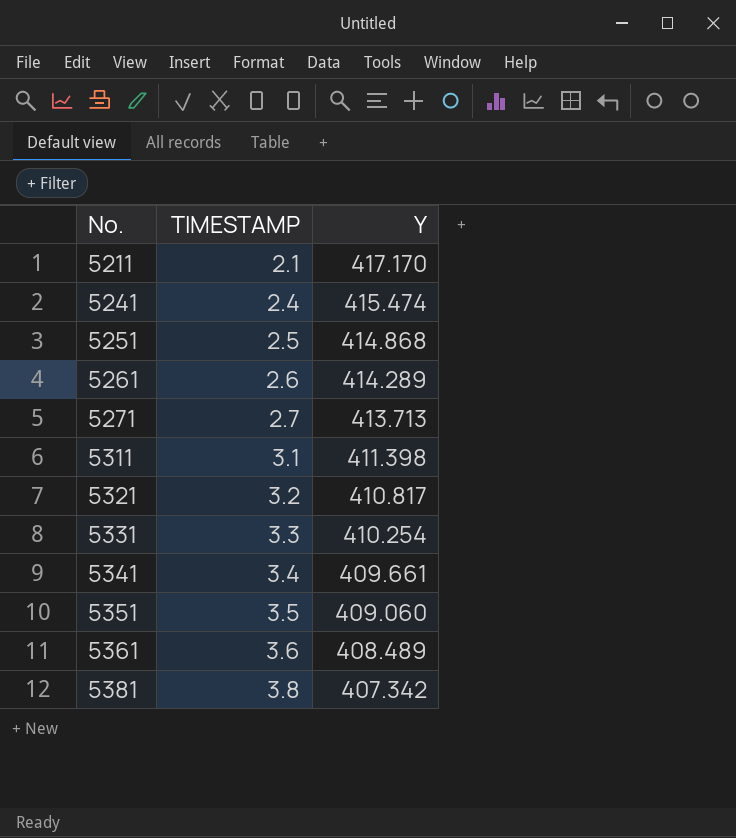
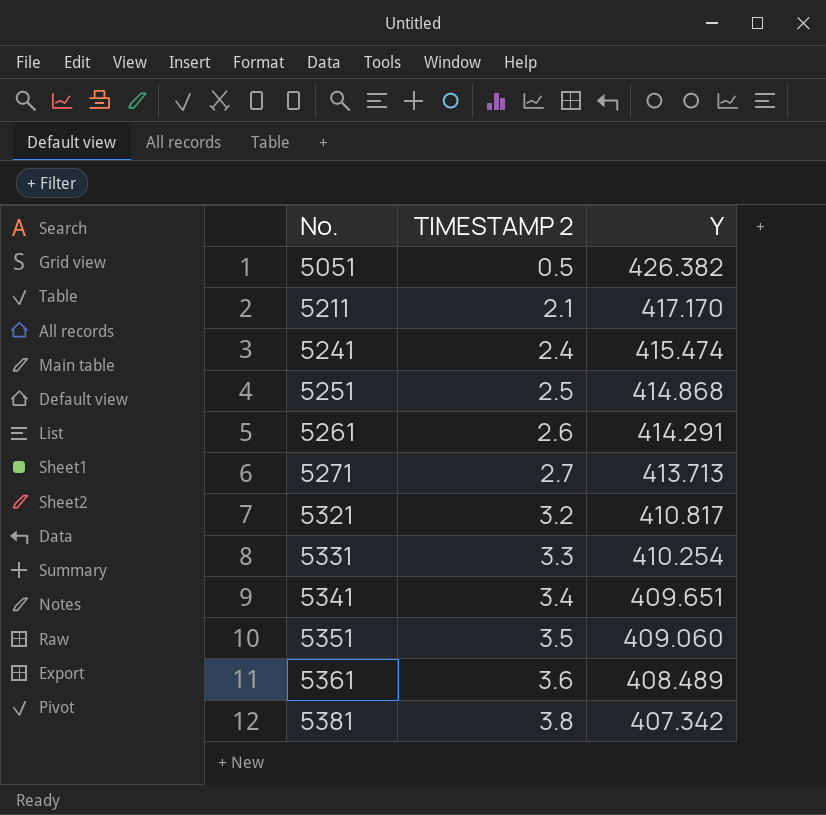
column name: TIMESTAMP -> TIMESTAMP 2
row 5311: 3.1 | 411.398 -> none
row 5051: none -> 0.5 | 426.382
5261 | Y: 414.289 -> 414.291
5341 | Y: 409.661 -> 409.651

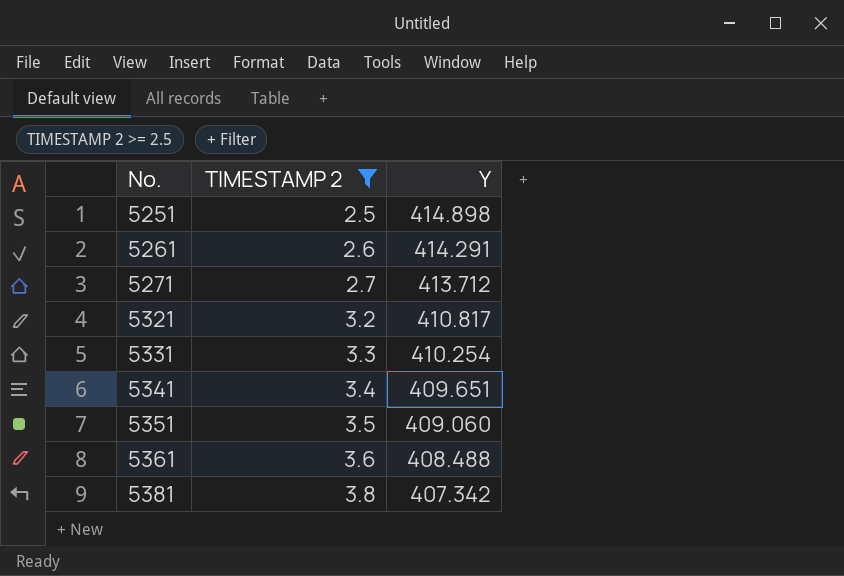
filter: none -> TIMESTAMP 2 >= 2.5
5251 | Y: 414.868 -> 414.898
5271 | Y: 413.713 -> 413.712
5361 | Y: 408.489 -> 408.488

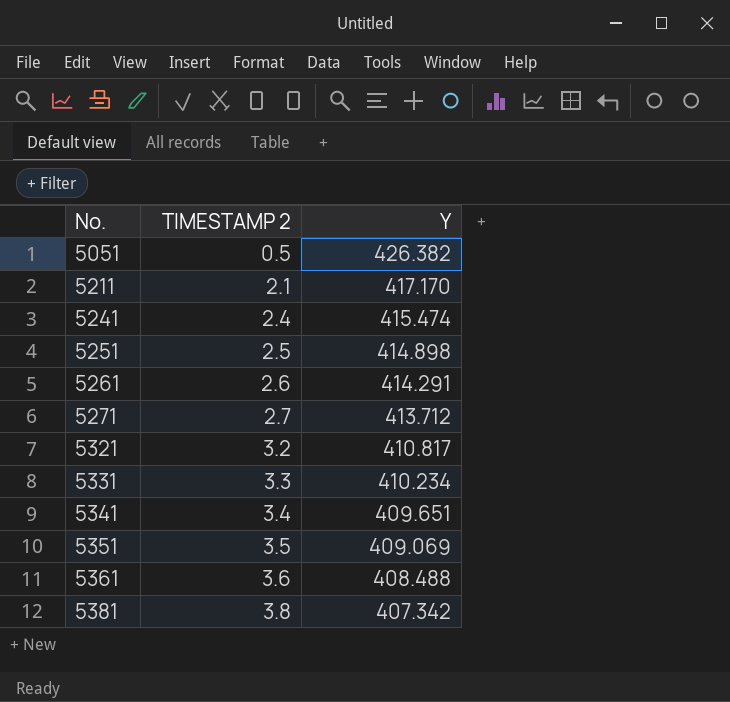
filter: TIMESTAMP 2 >= 2.5 -> none
5331 | Y: 410.254 -> 410.234
5351 | Y: 409.060 -> 409.069

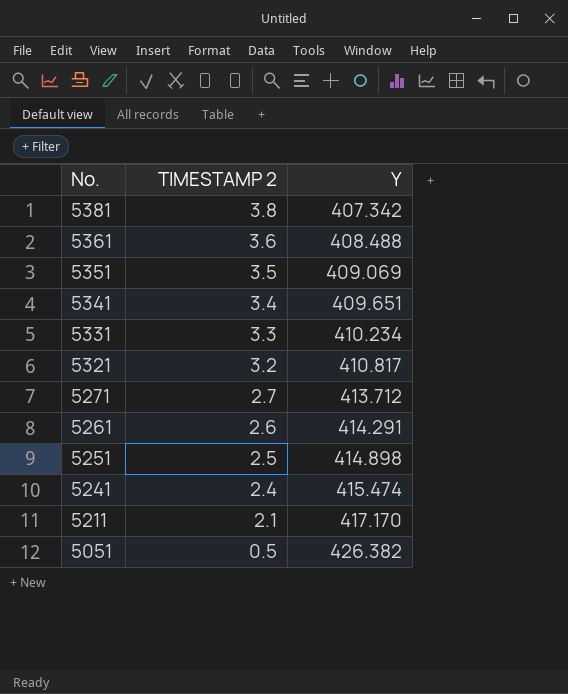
row order: No. ascending -> No. descending

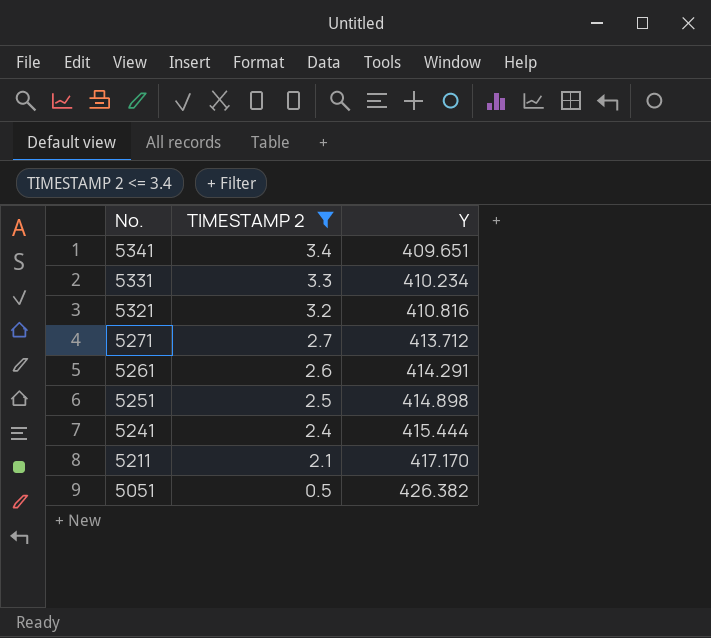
filter: none -> TIMESTAMP 2 <= 3.4
5321 | Y: 410.817 -> 410.816
5241 | Y: 415.474 -> 415.444

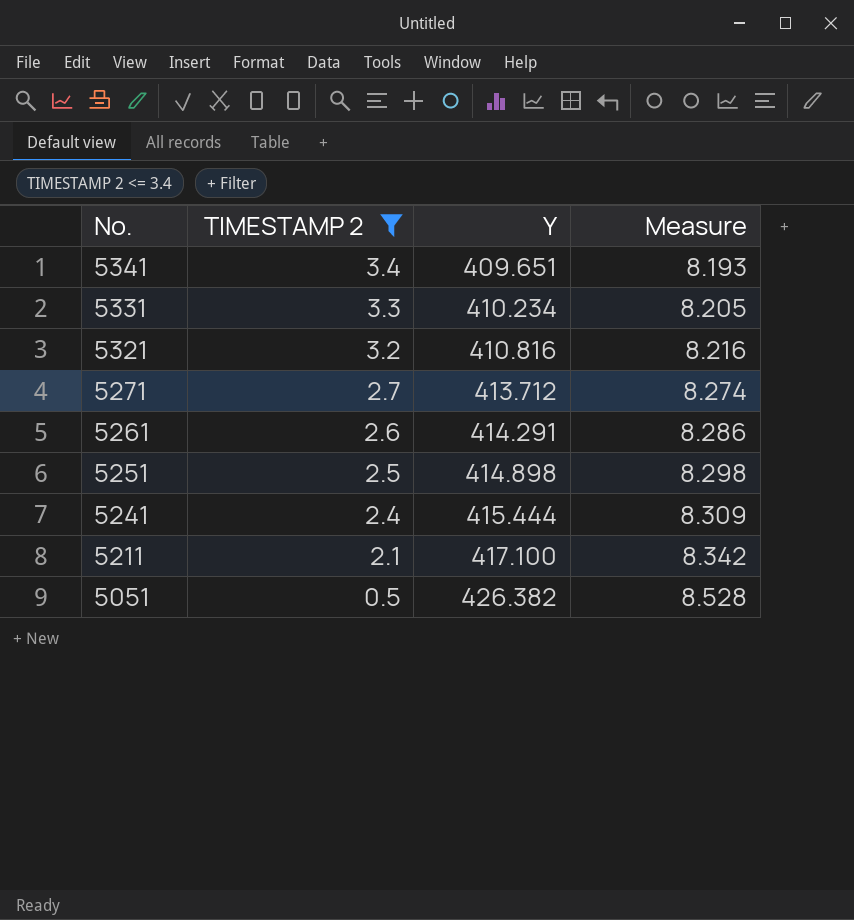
column Measure | formula: none -> [Y] * 0.02
5211 | Y: 417.170 -> 417.100

